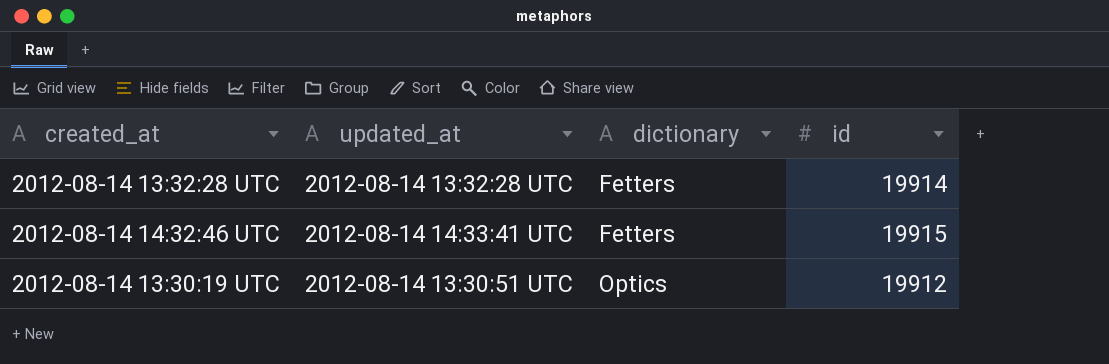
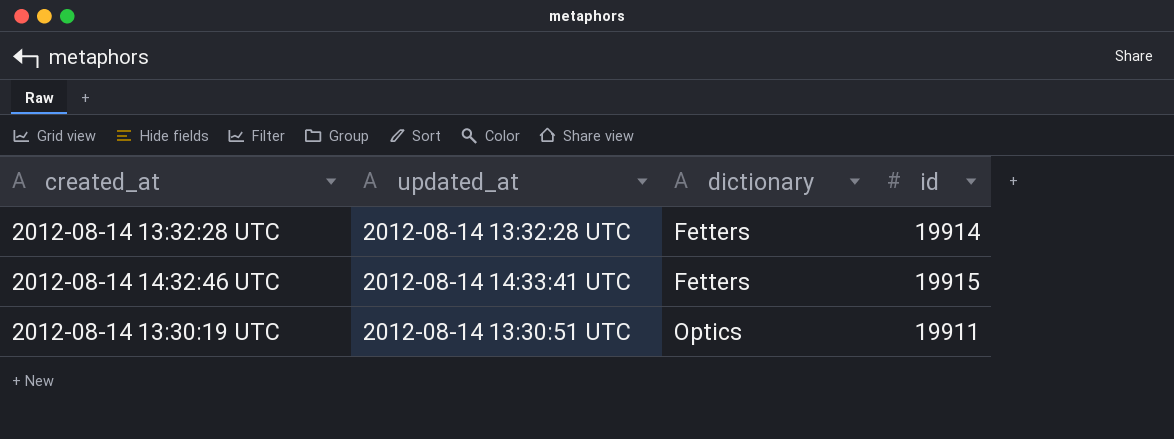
2012-08-14 13:30:19 UTC | id: 19912 -> 19911

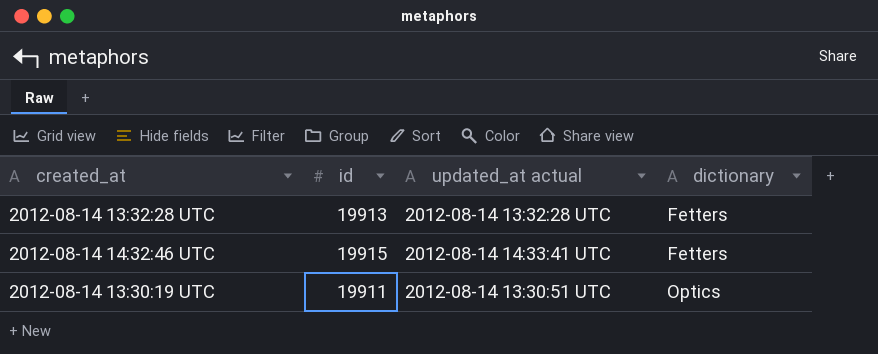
column id | position: 4 -> 2
column name: updated_at -> updated_at actual
2012-08-14 13:32:28 UTC | id: 19914 -> 19913

